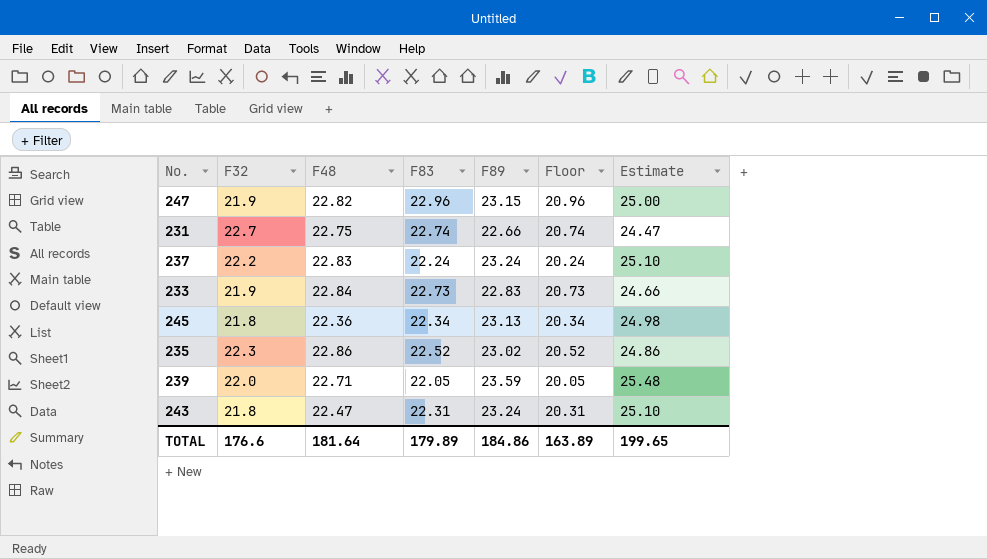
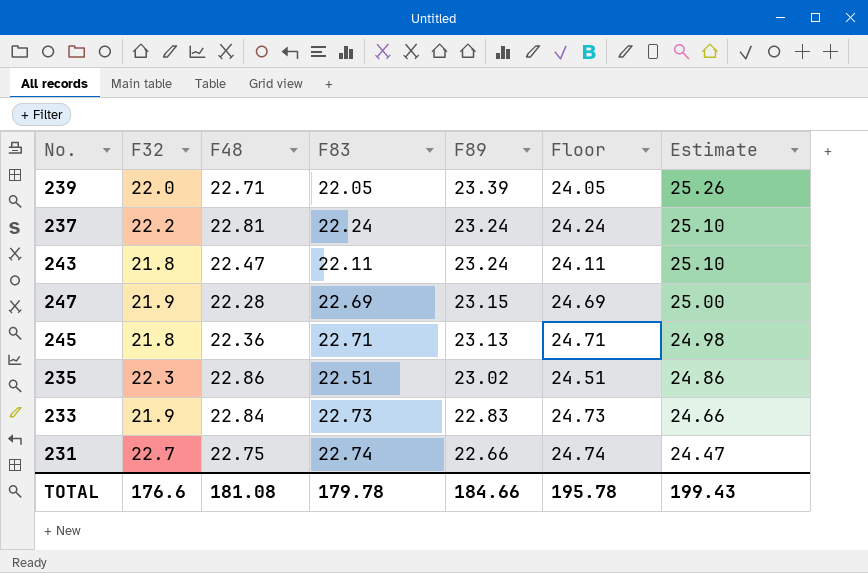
row order: none -> F89 descending
column Floor | formula: [F83] - 2 -> [F83] + 2
239 | F89: 23.59 -> 23.39
239 | Estimate: 25.48 -> 25.26
237 | F48: 22.83 -> 22.81
243 | F83: 22.31 -> 22.11
247 | F48: 22.82 -> 22.28
247 | F83: 22.96 -> 22.69
245 | F83: 22.34 -> 22.71
235 | F83: 22.52 -> 22.51
TOTAL | F48: 181.64 -> 181.08
TOTAL | F83: 179.89 -> 179.78
TOTAL | F89: 184.86 -> 184.66
TOTAL | Floor: 163.89 -> 195.78
TOTAL | Estimate: 199.65 -> 199.43

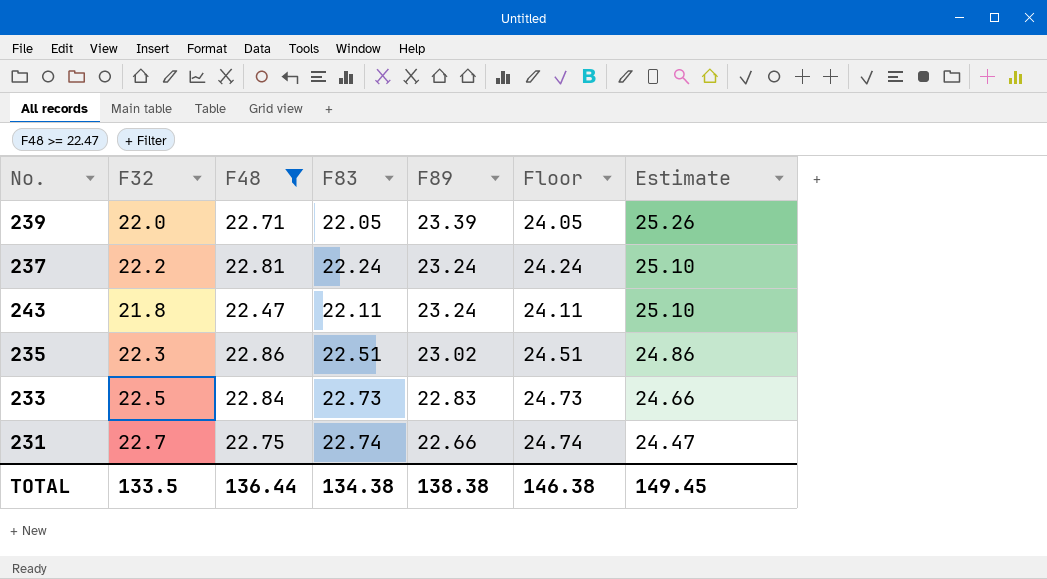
filter: none -> F48 >= 22.47
233 | F32: 21.9 -> 22.5
TOTAL | F32: 176.6 -> 133.5
TOTAL | F48: 181.08 -> 136.44
TOTAL | F83: 179.78 -> 134.38
TOTAL | F89: 184.66 -> 138.38
TOTAL | Floor: 195.78 -> 146.38
TOTAL | Estimate: 199.43 -> 149.45

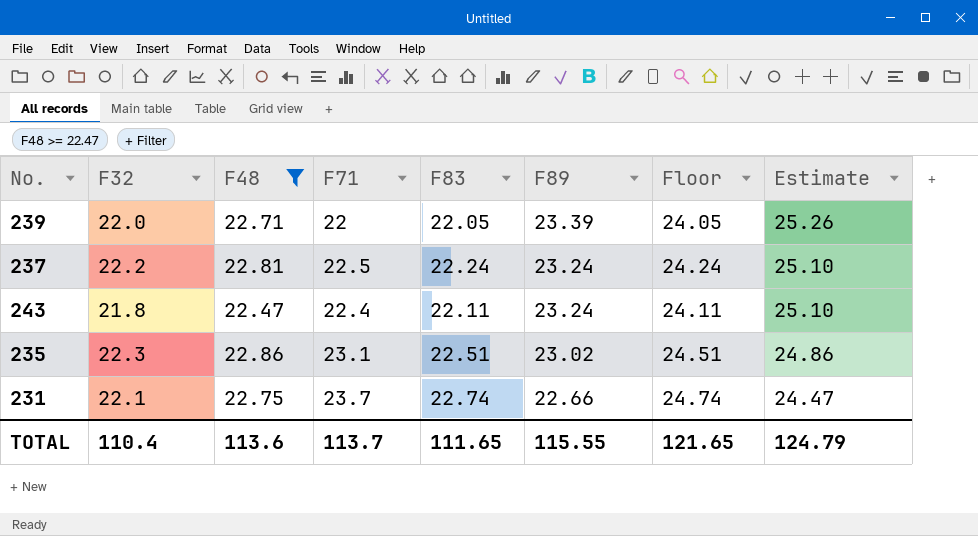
column F71 | position: none -> 4
row 233: 22.5 | 22.84 | 22.73 | 22.83 | 24.73 | 24.66 -> none
231 | F32: 22.7 -> 22.1
TOTAL | F32: 133.5 -> 110.4
TOTAL | F48: 136.44 -> 113.6
TOTAL | F83: 134.38 -> 111.65
TOTAL | F89: 138.38 -> 115.55
TOTAL | Floor: 146.38 -> 121.65
TOTAL | Estimate: 149.45 -> 124.79

